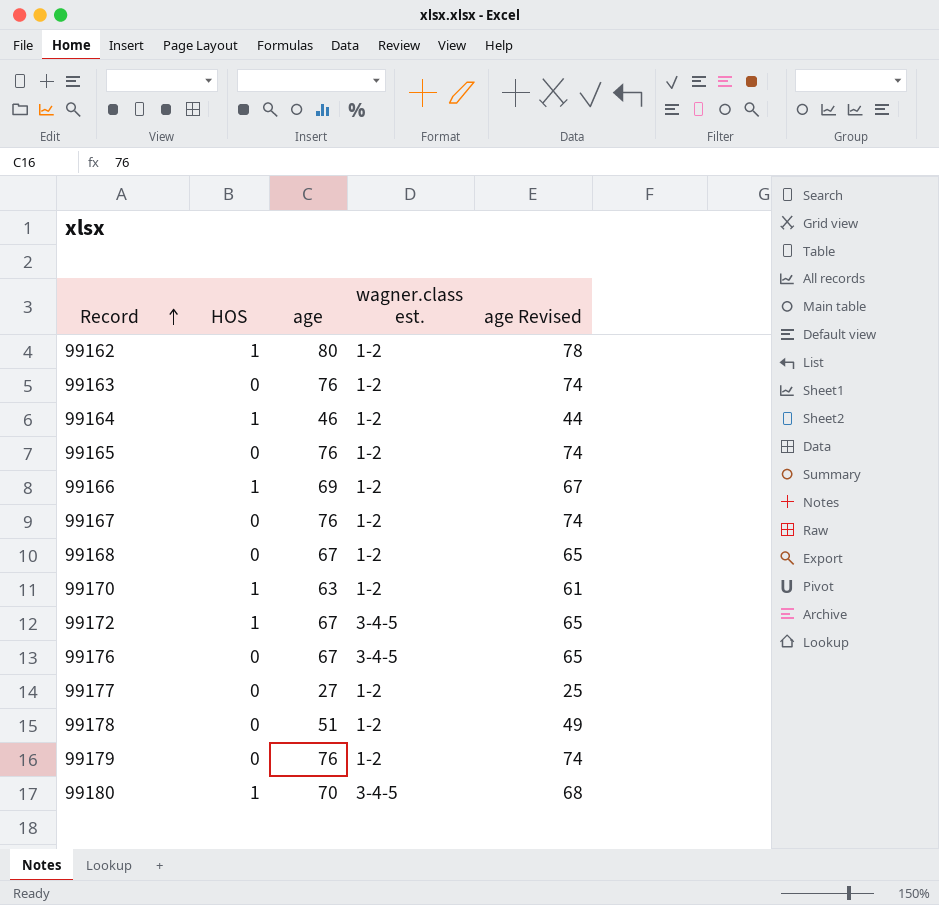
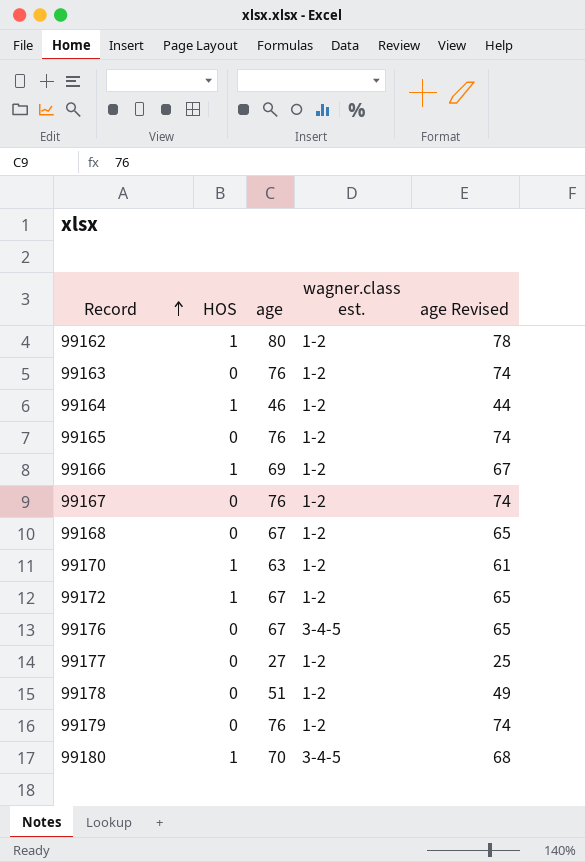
99172 | wagner.class est.: 3-4-5 -> 1-2

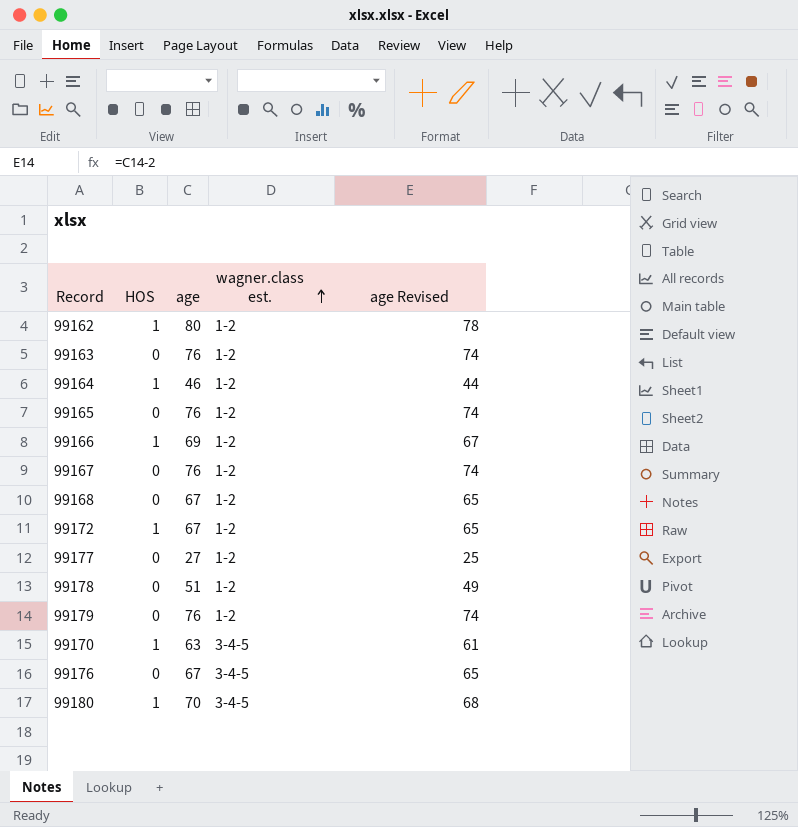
row order: Record ascending -> wagner.class est. ascending
99170 | wagner.class est.: 1-2 -> 3-4-5

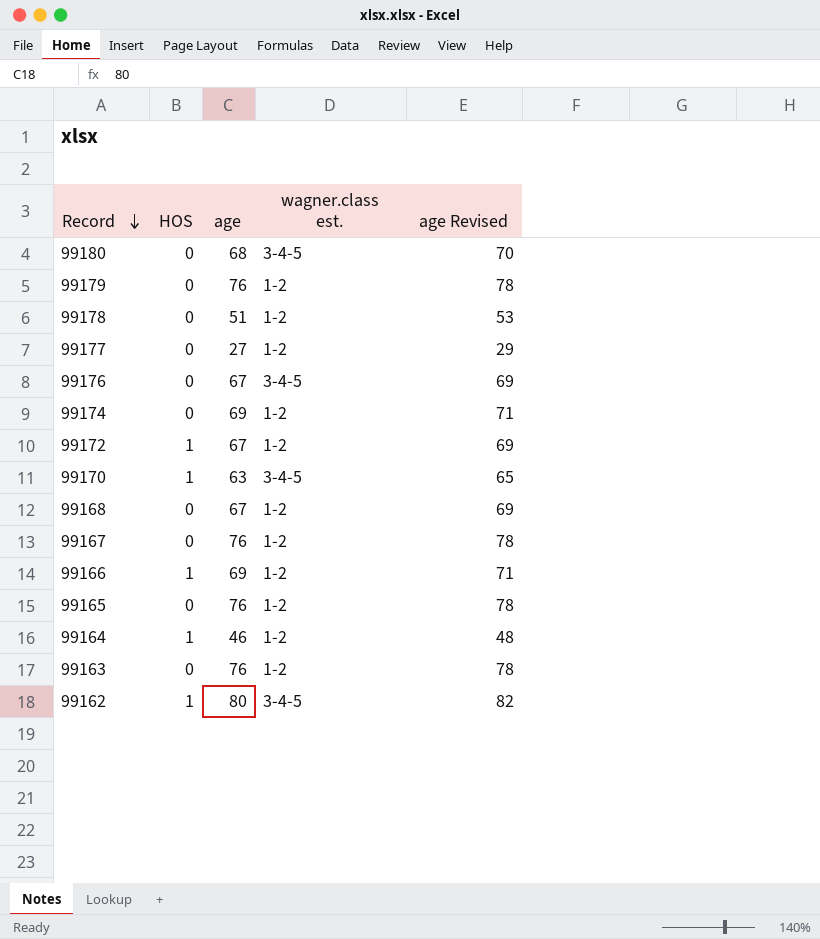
row order: wagner.class est. ascending -> Record descending
column age Revised | formula: [age] - 2 -> [age] + 2
99180 | HOS: 1 -> 0
99180 | age: 70 -> 68
row 99174: none -> 0 | 69 | 1-2 | 71
99162 | wagner.class est.: 1-2 -> 3-4-5

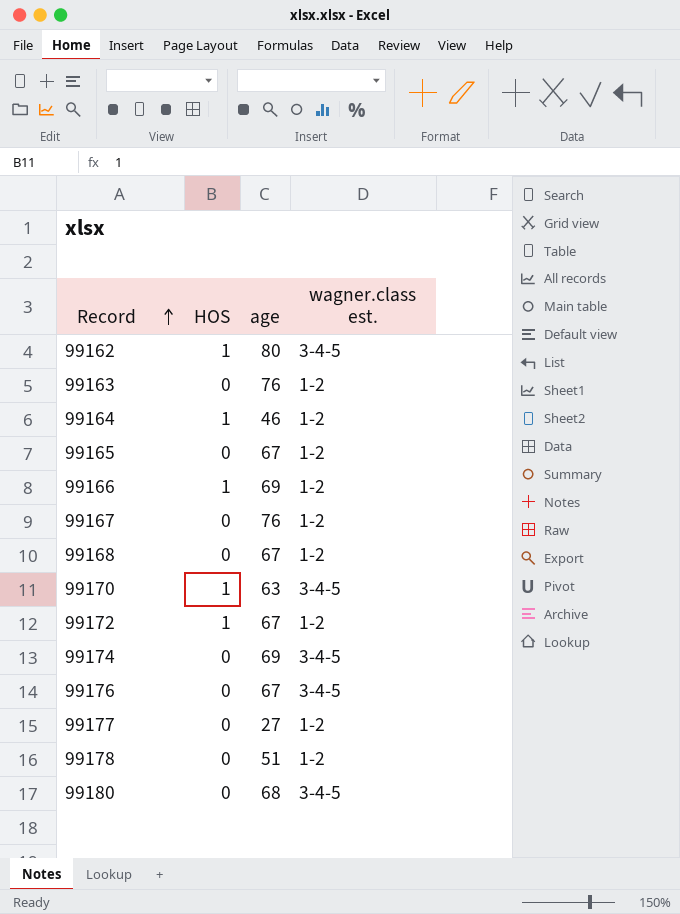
row order: Record descending -> Record ascending
column age Revised | formula: [age] + 2 -> none
row 99179: 0 | 76 | 1-2 | 78 -> none
99165 | age: 76 -> 67
99174 | wagner.class est.: 1-2 -> 3-4-5

